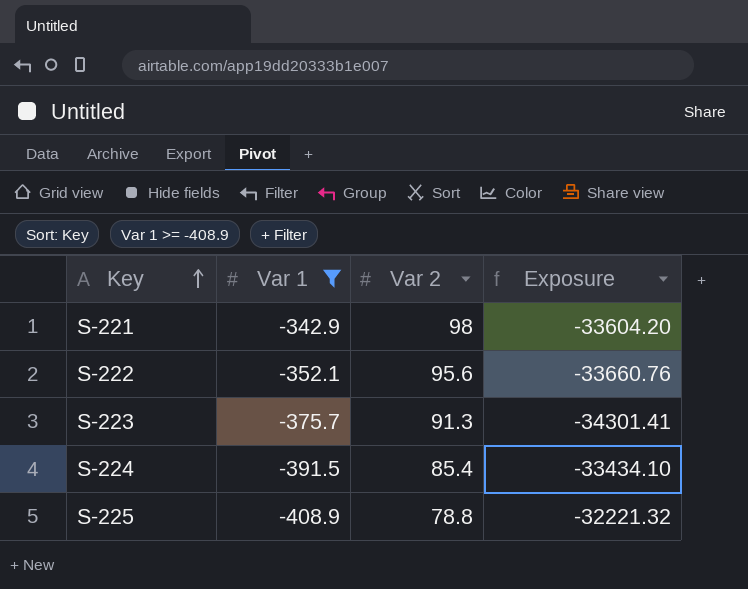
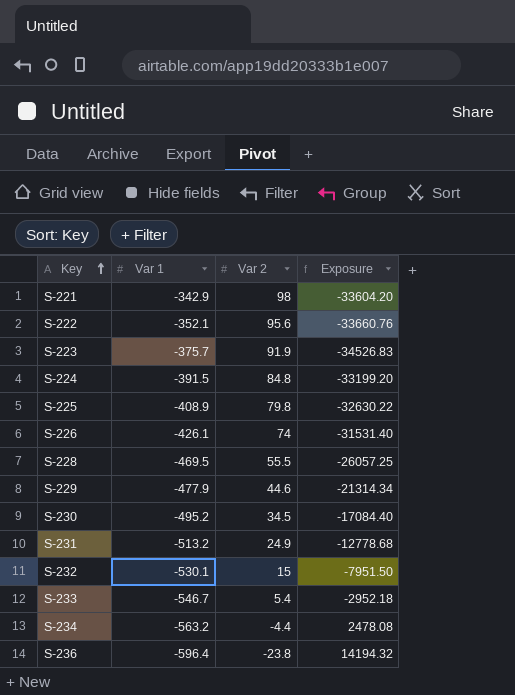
filter: Var 1 >= -408.9 -> none
S-223 | Var 2: 91.3 -> 91.9
S-223 | Exposure: -34301.41 -> -34526.83
S-224 | Var 2: 85.4 -> 84.8
S-224 | Exposure: -33434.10 -> -33199.20
S-225 | Var 2: 78.8 -> 79.8
S-225 | Exposure: -32221.32 -> -32630.22

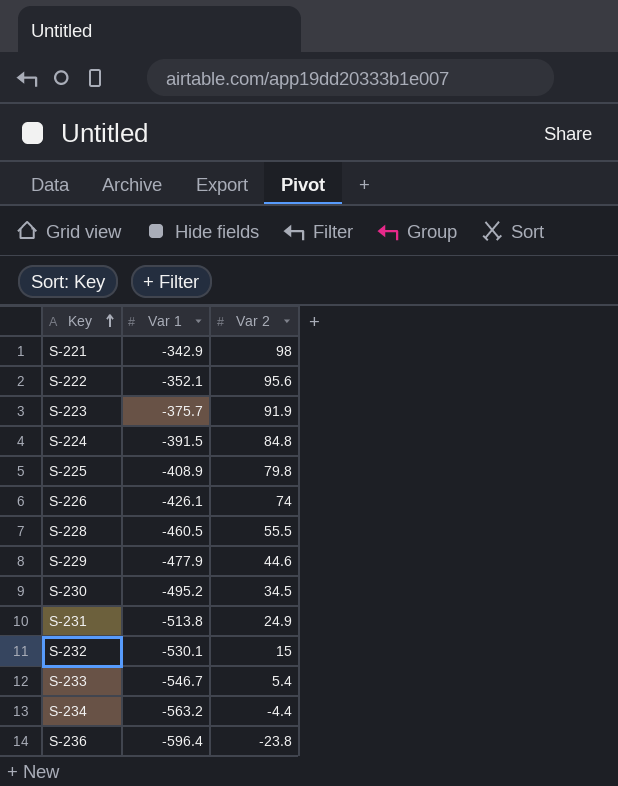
column Exposure | formula: [Var 1] * [Var 2] -> none
S-228 | Var 1: -469.5 -> -460.5
S-231 | Var 1: -513.2 -> -513.8

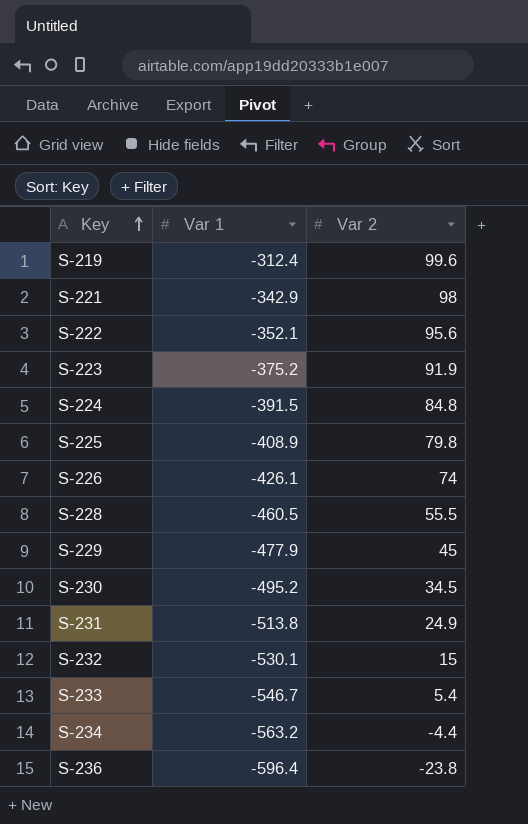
row S-219: none -> -312.4 | 99.6
S-223 | Var 1: -375.7 -> -375.2
S-229 | Var 2: 44.6 -> 45

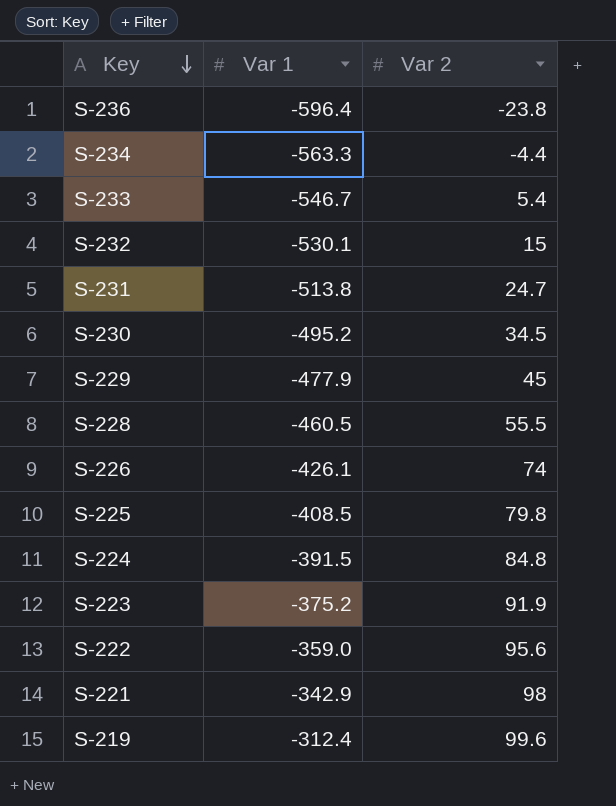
row order: Key ascending -> Key descending
S-234 | Var 1: -563.2 -> -563.3
S-231 | Var 2: 24.9 -> 24.7
S-225 | Var 1: -408.9 -> -408.5
S-222 | Var 1: -352.1 -> -359.0

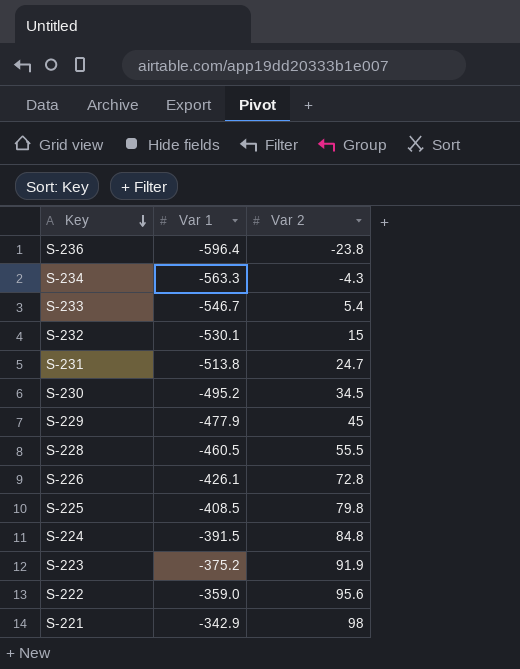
row S-219: -312.4 | 99.6 -> none
S-234 | Var 2: -4.4 -> -4.3
S-226 | Var 2: 74 -> 72.8

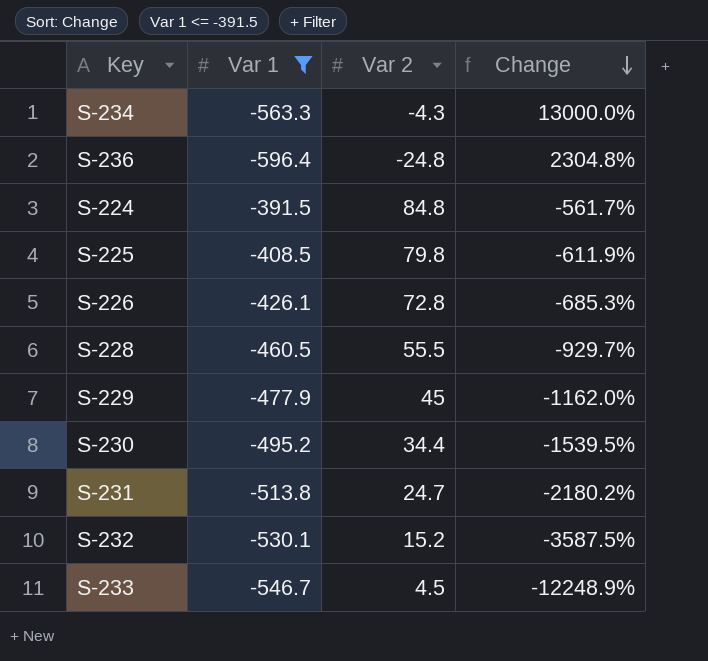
filter: none -> Var 1 <= -391.5
row order: Key descending -> Change descending
column Change | formula: none -> ([Var 1] - [Var 2]) / [Var 2]
S-236 | Var 2: -23.8 -> -24.8
S-230 | Var 2: 34.5 -> 34.4
S-232 | Var 2: 15 -> 15.2
S-233 | Var 2: 5.4 -> 4.5

